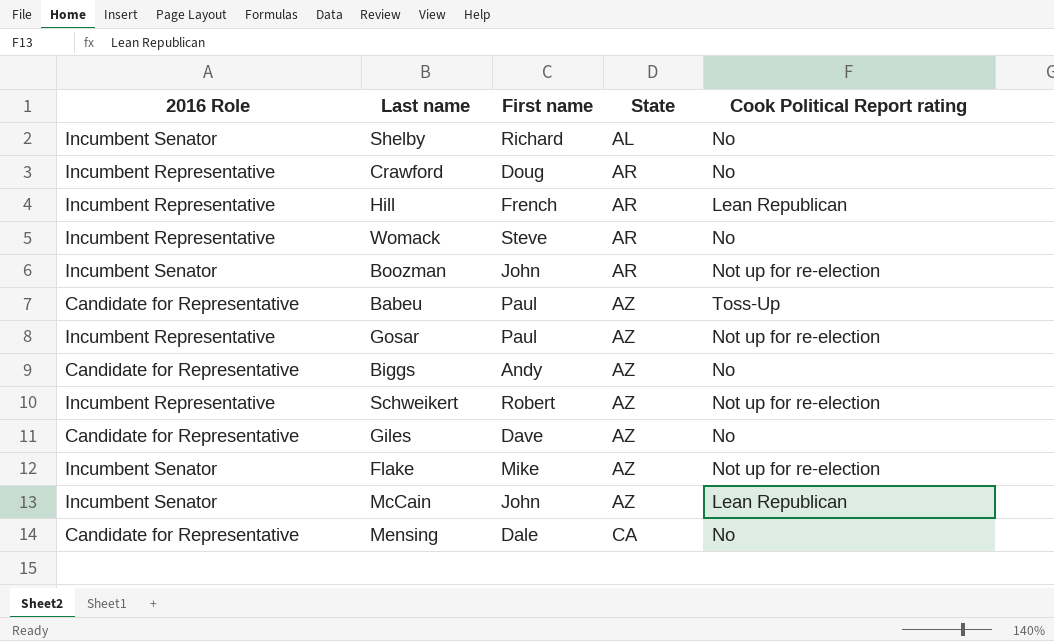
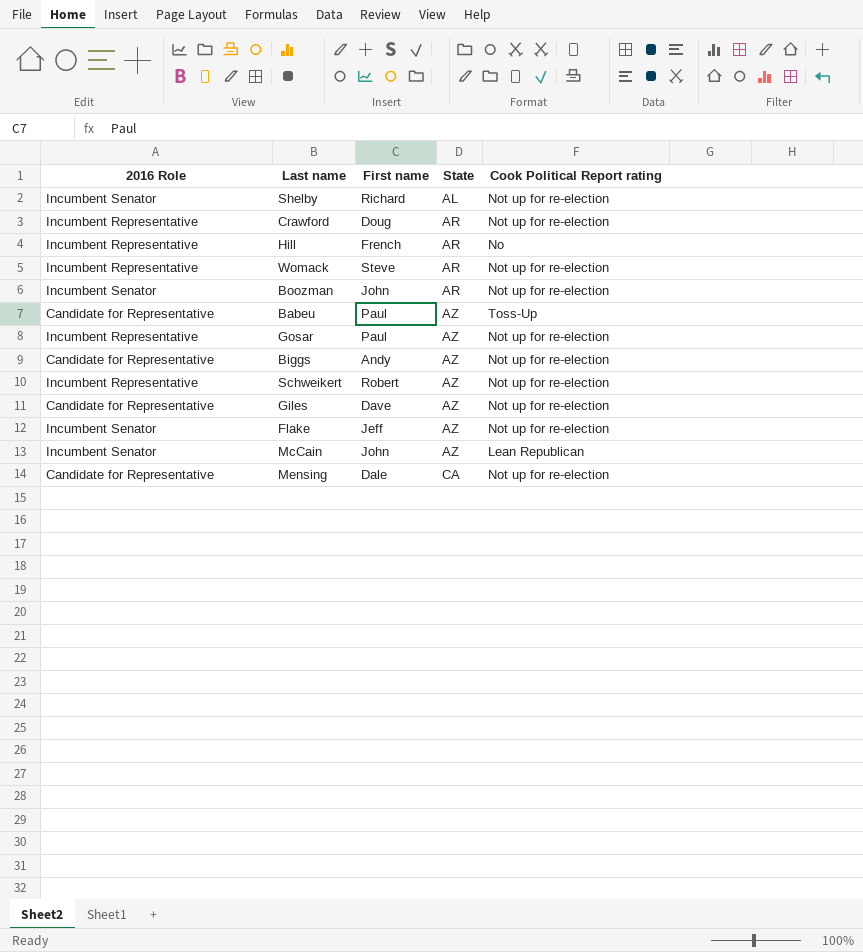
Shelby | Cook Political Report rating: No -> Not up for re-election
Crawford | Cook Political Report rating: No -> Not up for re-election
Hill | Cook Political Report rating: Lean Republican -> No
Womack | Cook Political Report rating: No -> Not up for re-election
Biggs | Cook Political Report rating: No -> Not up for re-election
Giles | Cook Political Report rating: No -> Not up for re-election
Flake | First name: Mike -> Jeff
Mensing | Cook Political Report rating: No -> Not up for re-election

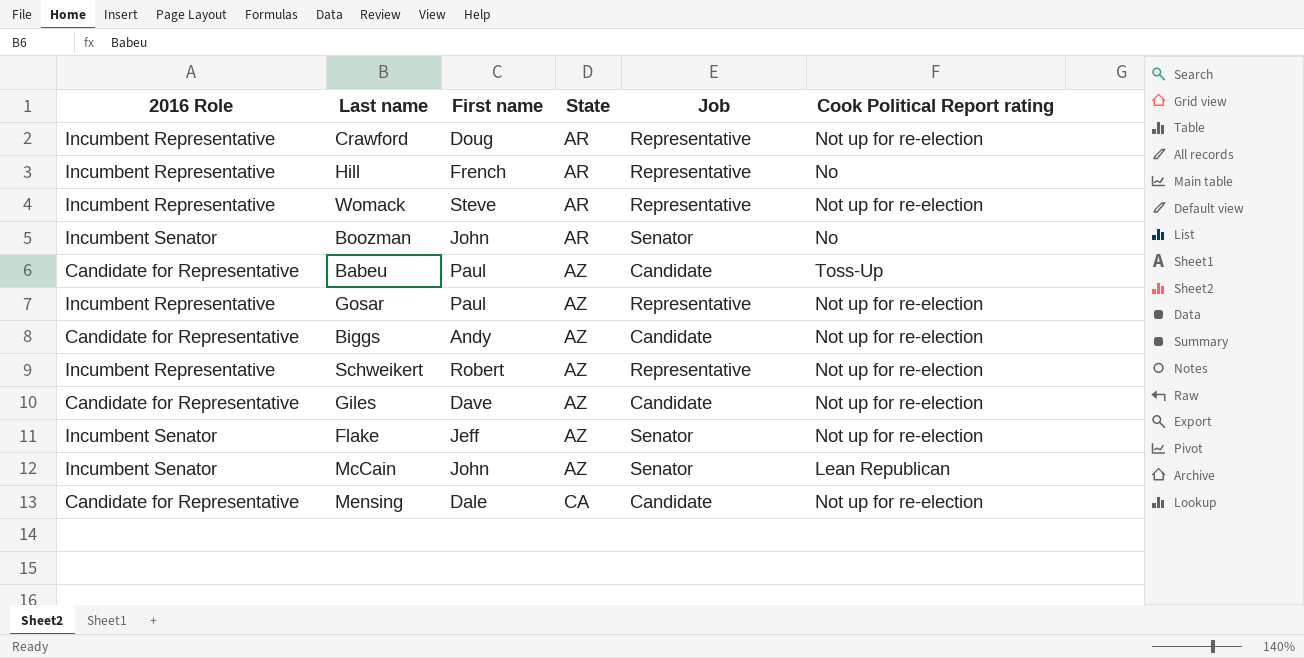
column Job | position: none -> 5
row Shelby: Incumbent Senator | Richard | AL | Not up for re-election -> none
Boozman | Cook Political Report rating: Not up for re-election -> No

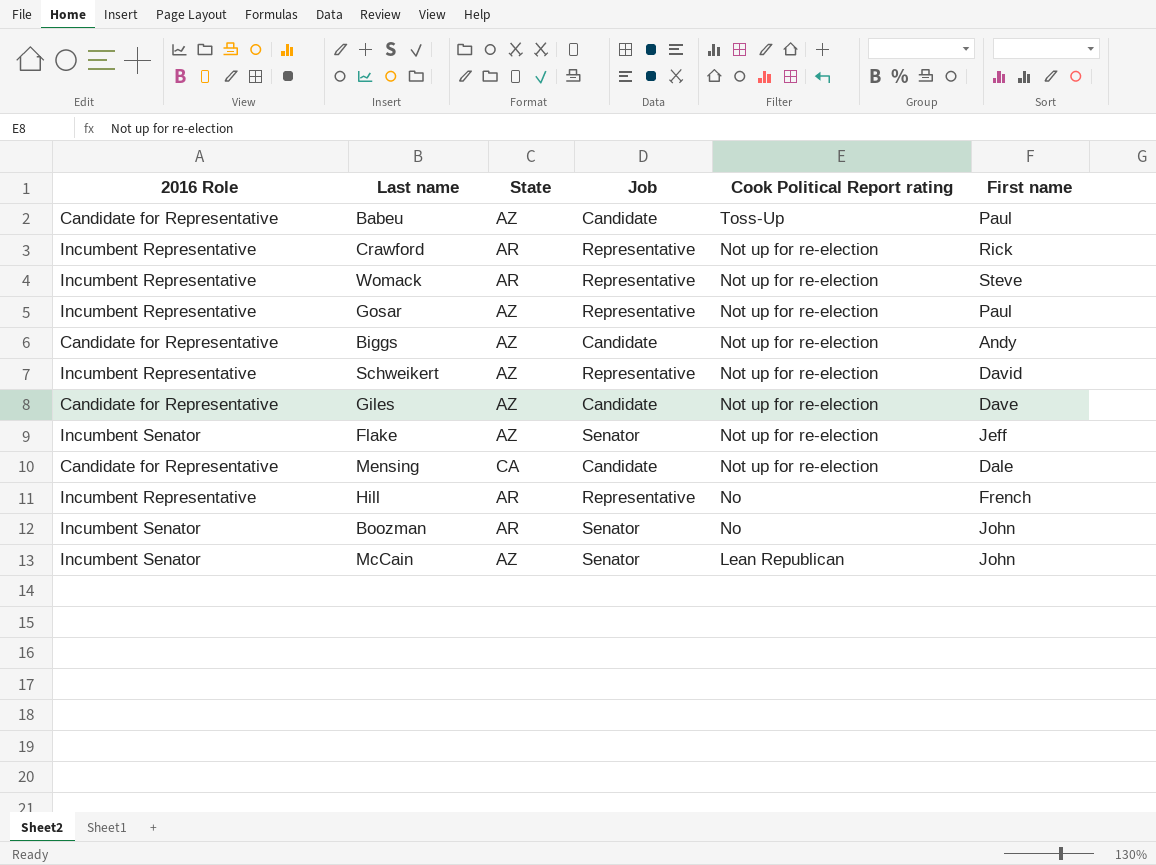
row order: State ascending -> Cook Political Report rating descending
column First name | position: 3 -> 6
Crawford | First name: Doug -> Rick
Schweikert | First name: Robert -> David

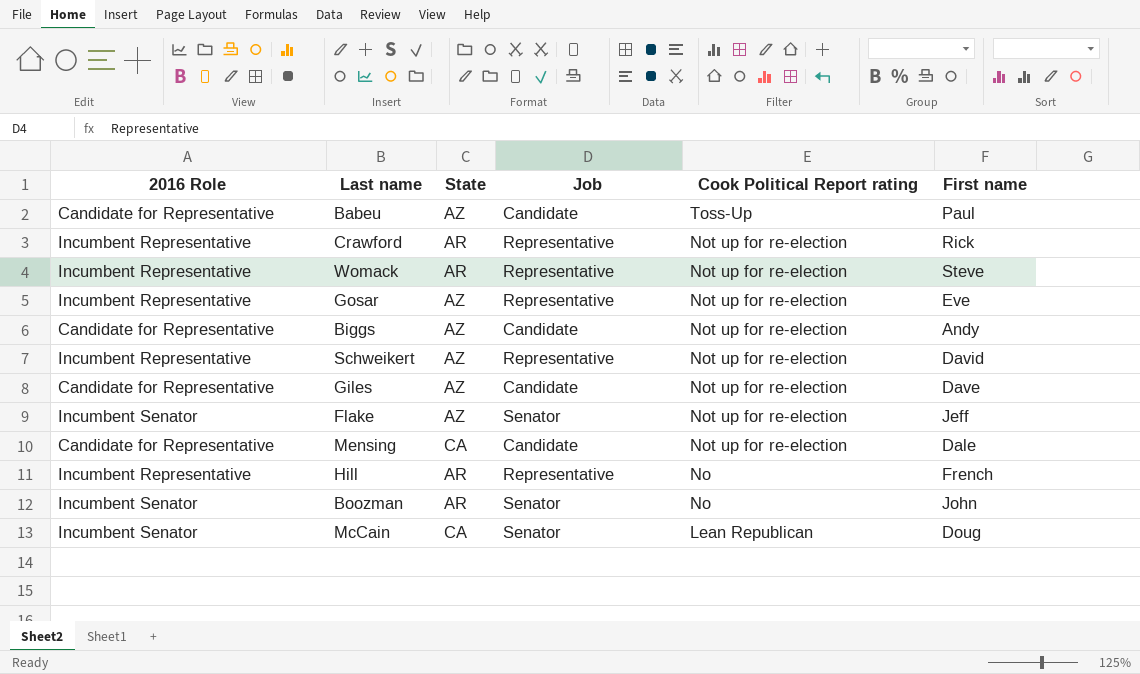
Gosar | First name: Paul -> Eve
McCain | State: AZ -> CA
McCain | First name: John -> Doug

